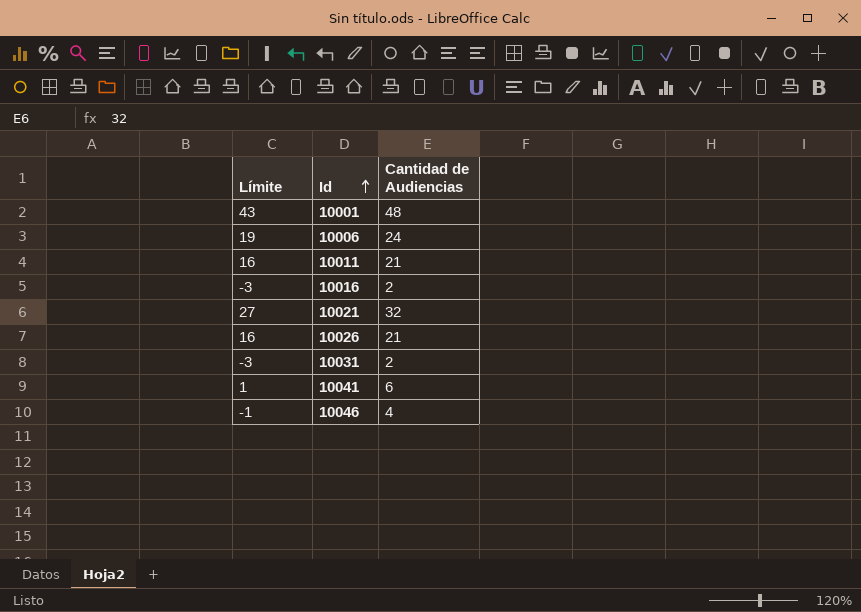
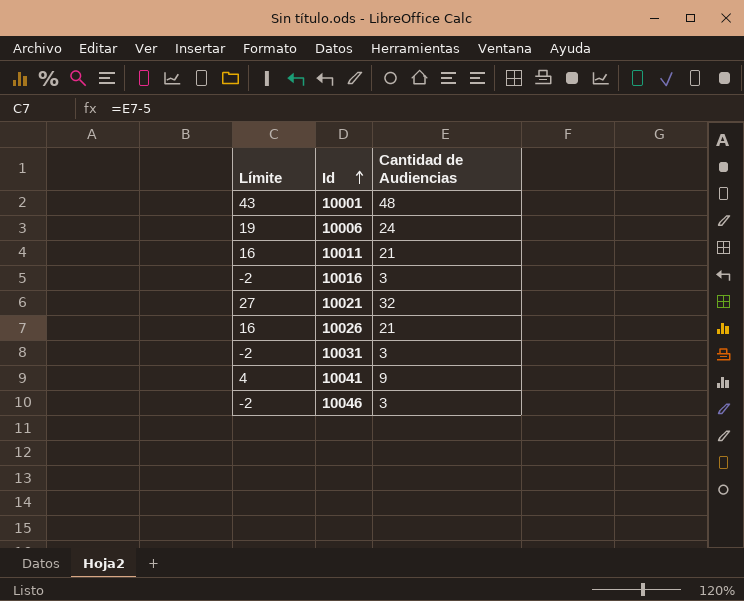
10016 | Límite: -3 -> -2
10016 | Cantidad de Audiencias: 2 -> 3
10031 | Límite: -3 -> -2
10031 | Cantidad de Audiencias: 2 -> 3
10041 | Límite: 1 -> 4
10041 | Cantidad de Audiencias: 6 -> 9
10046 | Límite: -1 -> -2
10046 | Cantidad de Audiencias: 4 -> 3

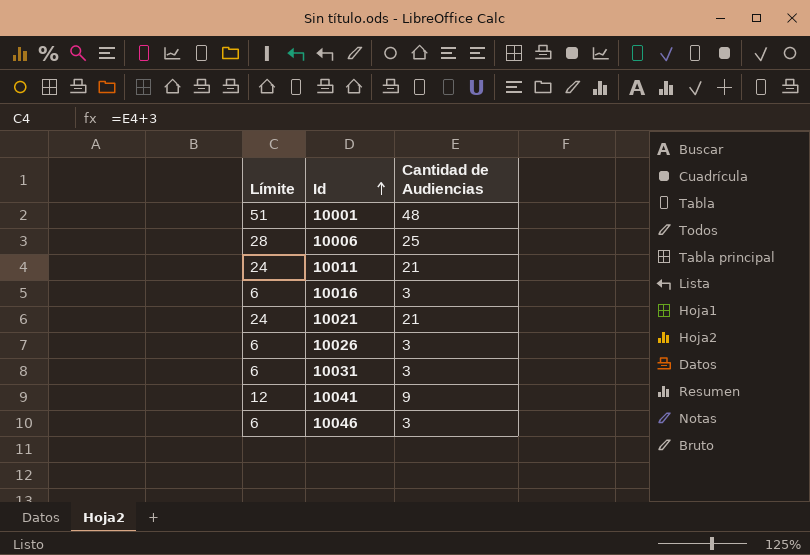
column Límite | formula: [Cantidad de Audiencias] - 5 -> [Cantidad de Audiencias] + 3
10006 | Cantidad de Audiencias: 24 -> 25
10021 | Cantidad de Audiencias: 32 -> 21
10026 | Cantidad de Audiencias: 21 -> 3

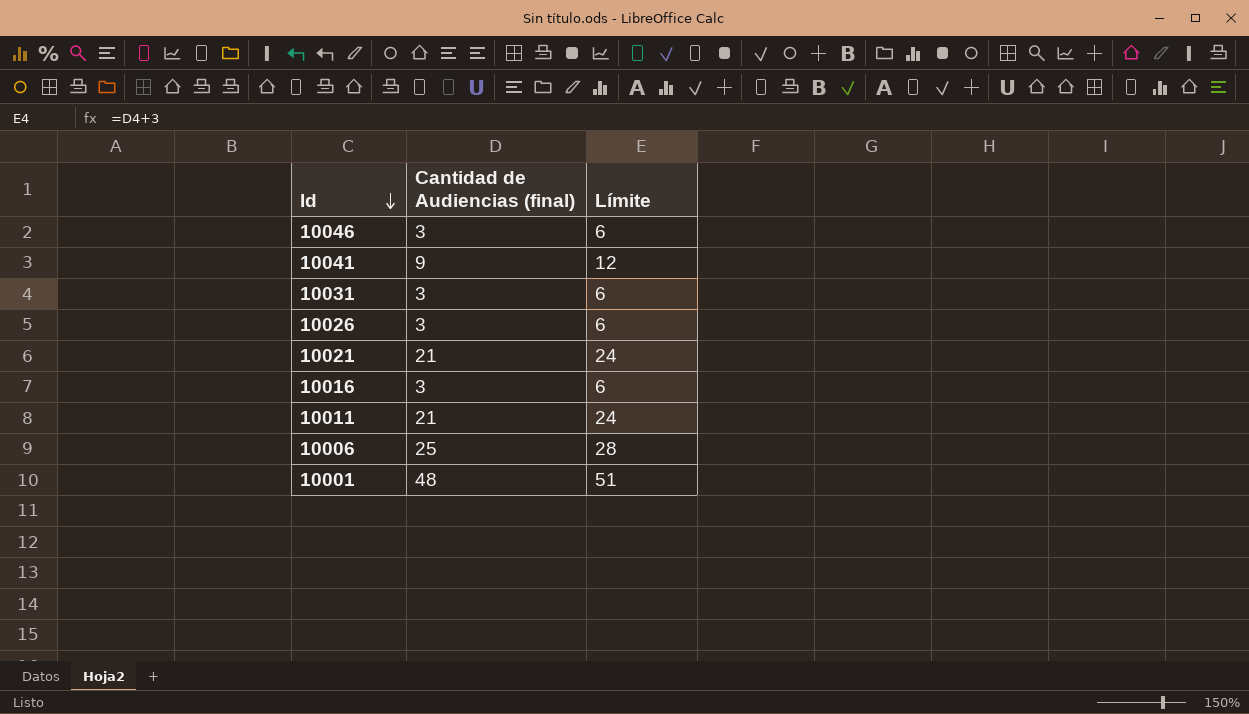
row order: Id ascending -> Id descending
column name: Cantidad de Audiencias -> Cantidad de Audiencias (final)
column Límite | position: 1 -> 3

